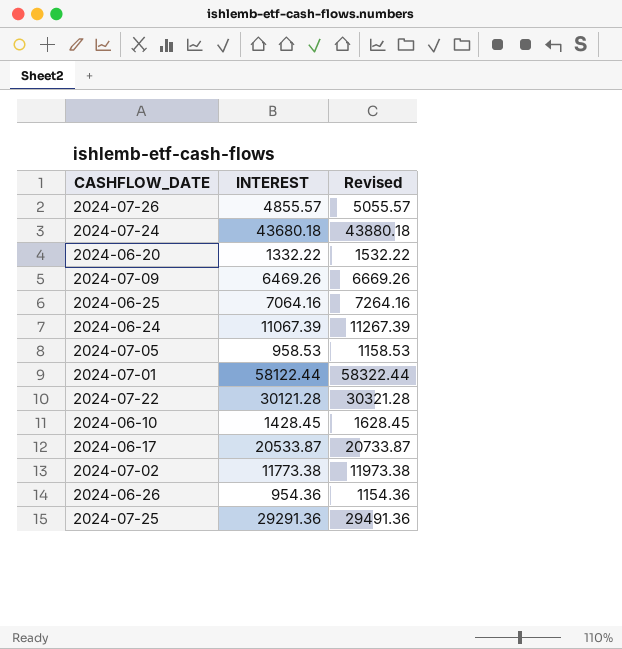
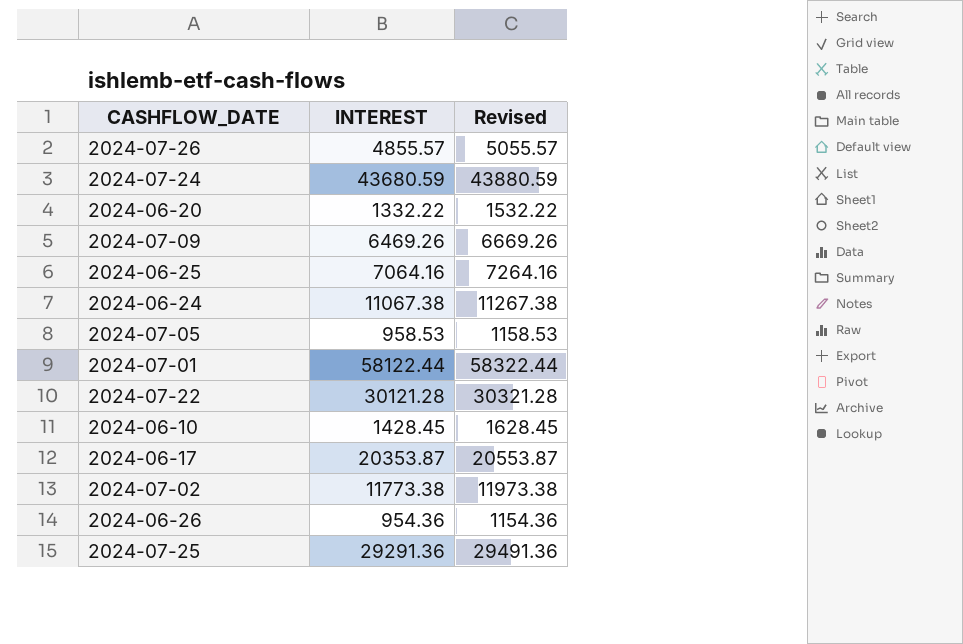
2024-07-24 | INTEREST: 43680.18 -> 43680.59
2024-07-24 | Revised: 43880.18 -> 43880.59
2024-06-24 | INTEREST: 11067.39 -> 11067.38
2024-06-24 | Revised: 11267.39 -> 11267.38
2024-06-17 | INTEREST: 20533.87 -> 20353.87
2024-06-17 | Revised: 20733.87 -> 20553.87

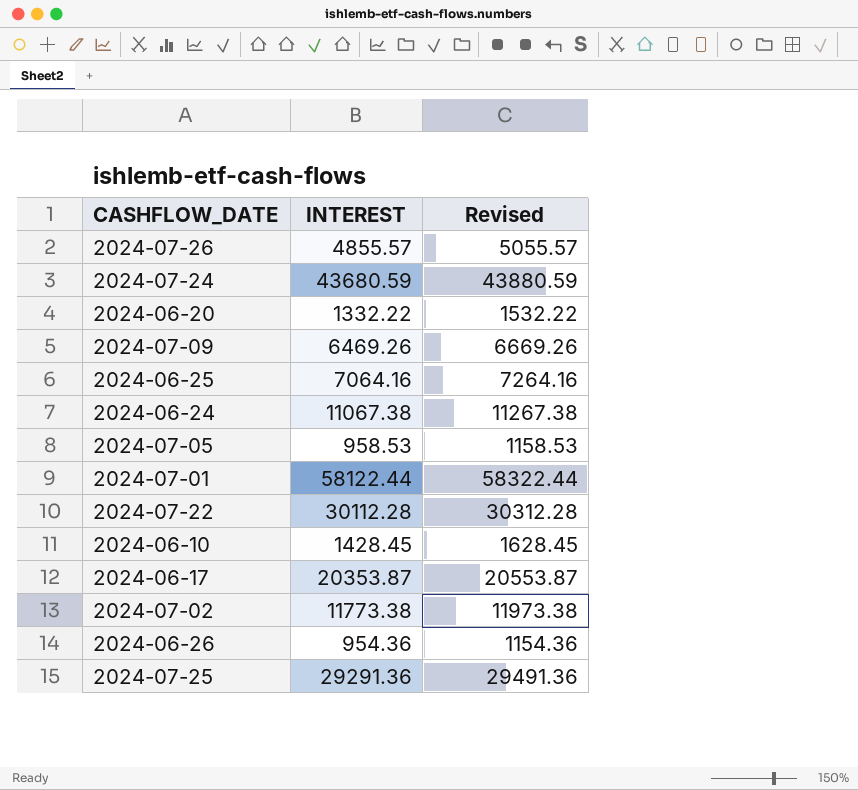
2024-07-22 | INTEREST: 30121.28 -> 30112.28
2024-07-22 | Revised: 30321.28 -> 30312.28

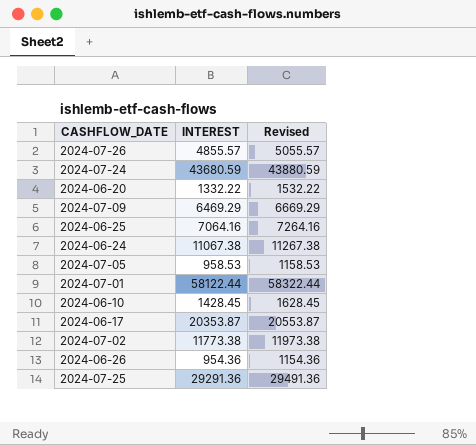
row 2024-07-22: 30112.28 | 30312.28 -> none
2024-07-09 | INTEREST: 6469.26 -> 6469.29
2024-07-09 | Revised: 6669.26 -> 6669.29

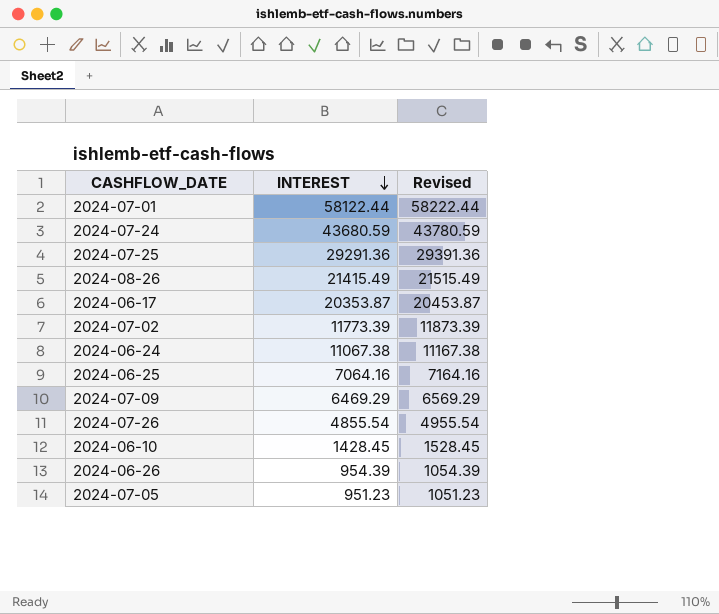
row order: none -> INTEREST descending
column Revised | formula: [INTEREST] + 200 -> [INTEREST] + 100
row 2024-06-20: 1332.22 | 1532.22 -> none
row 2024-08-26: none -> 21415.49 | 21515.49
2024-07-02 | INTEREST: 11773.38 -> 11773.39
2024-07-26 | INTEREST: 4855.57 -> 4855.54
2024-06-26 | INTEREST: 954.36 -> 954.39
2024-07-05 | INTEREST: 958.53 -> 951.23

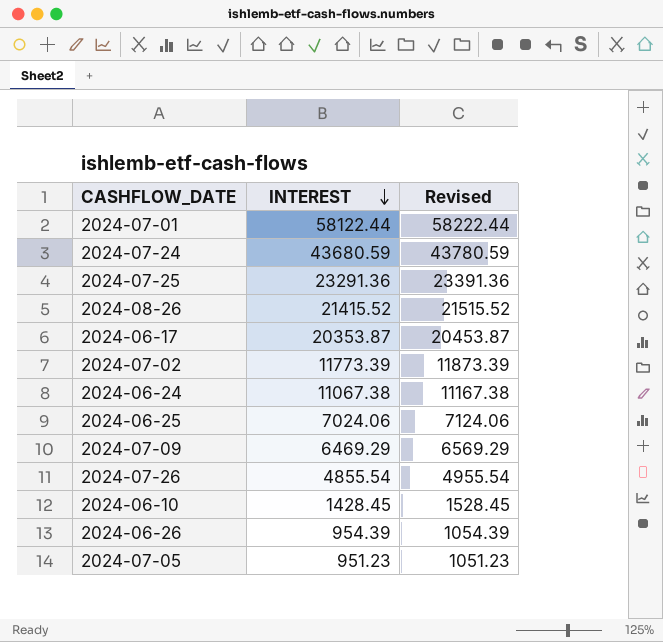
2024-07-25 | INTEREST: 29291.36 -> 23291.36
2024-07-25 | Revised: 29391.36 -> 23391.36
2024-08-26 | INTEREST: 21415.49 -> 21415.52
2024-08-26 | Revised: 21515.49 -> 21515.52
2024-06-25 | INTEREST: 7064.16 -> 7024.06
2024-06-25 | Revised: 7164.16 -> 7124.06

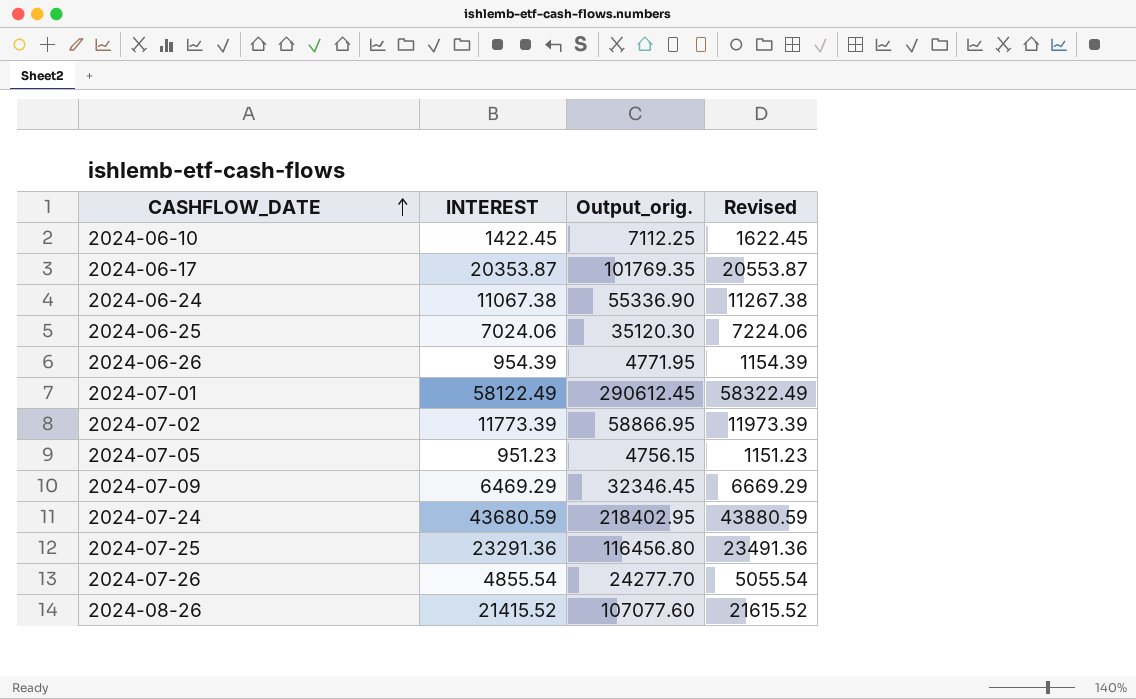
row order: INTEREST descending -> CASHFLOW_DATE ascending
column Output_orig. | formula: none -> [INTEREST] * 5
column Revised | formula: [INTEREST] + 100 -> [INTEREST] + 200
2024-06-10 | INTEREST: 1428.45 -> 1422.45
2024-07-01 | INTEREST: 58122.44 -> 58122.49

